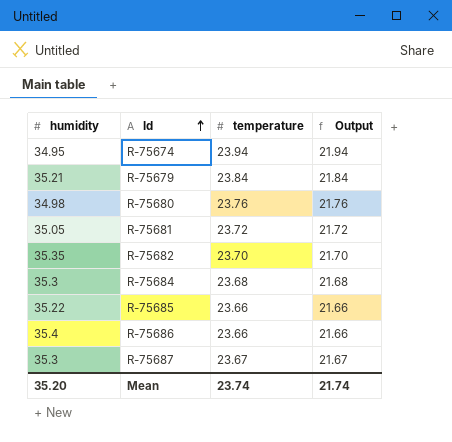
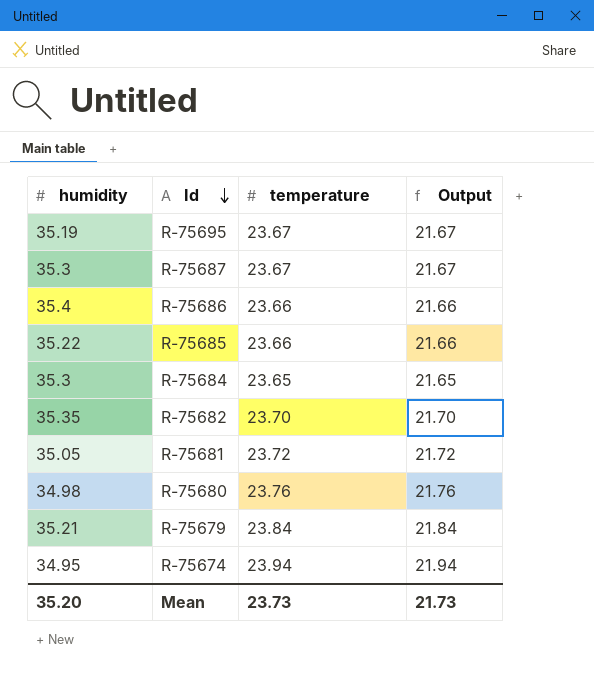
row order: Id ascending -> Id descending
row R-75695: none -> 35.19 | 23.67 | 21.67
R-75684 | temperature: 23.68 -> 23.65
R-75684 | Output: 21.68 -> 21.65
Mean | temperature: 23.74 -> 23.73
Mean | Output: 21.74 -> 21.73

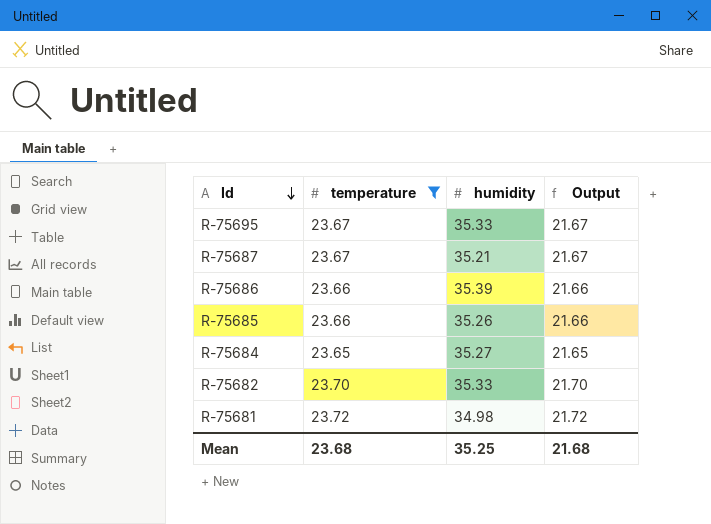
filter: none -> temperature <= 23.72
column humidity | position: 1 -> 3
R-75695 | humidity: 35.19 -> 35.33
R-75687 | humidity: 35.3 -> 35.21
R-75686 | humidity: 35.4 -> 35.39
R-75685 | humidity: 35.22 -> 35.26
R-75684 | humidity: 35.3 -> 35.27
R-75682 | humidity: 35.35 -> 35.33
R-75681 | humidity: 35.05 -> 34.98
Mean | temperature: 23.73 -> 23.68
Mean | humidity: 35.20 -> 35.25
Mean | Output: 21.73 -> 21.68

